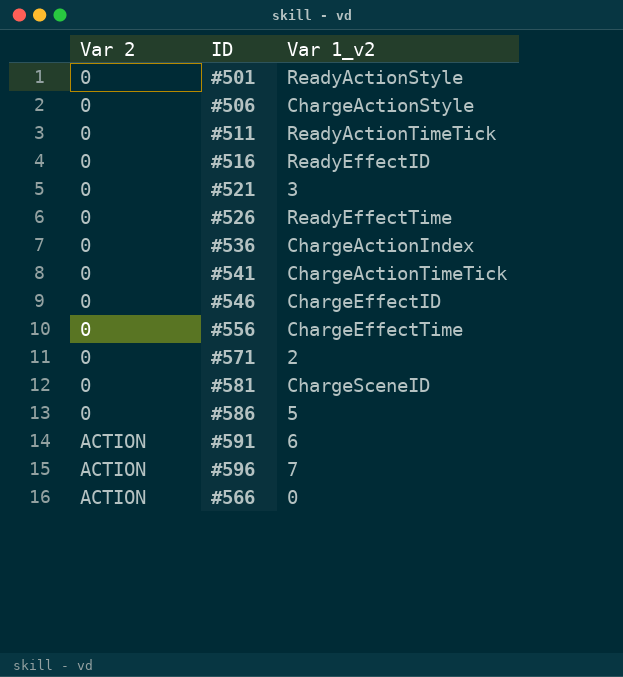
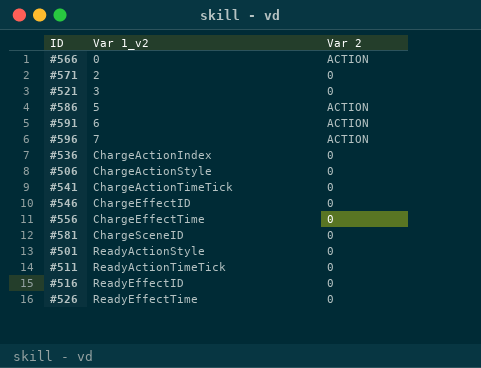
row order: Var 2 ascending -> Var 1_v2 ascending
column Var 2 | position: 1 -> 3
#586 | Var 2: 0 -> ACTION

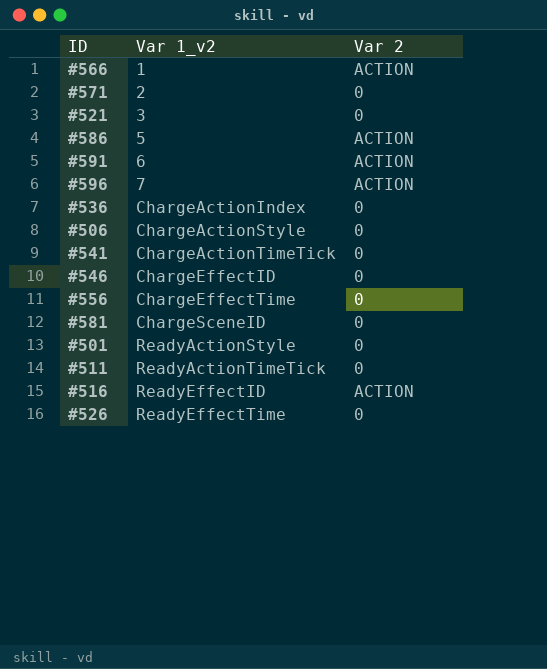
#566 | Var 1_v2: 0 -> 1
#516 | Var 2: 0 -> ACTION

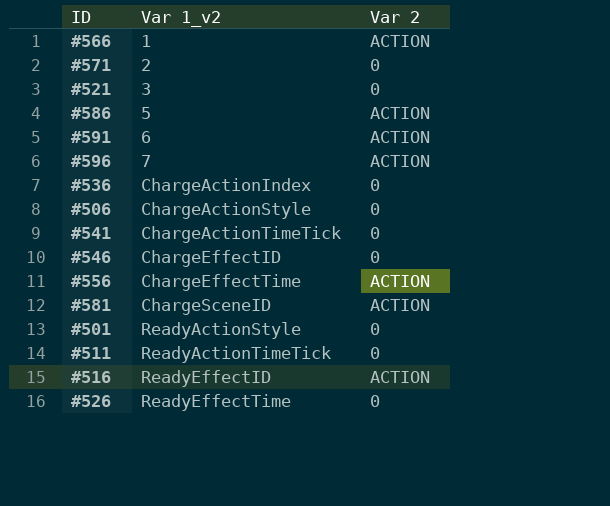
#556 | Var 2: 0 -> ACTION
#581 | Var 2: 0 -> ACTION

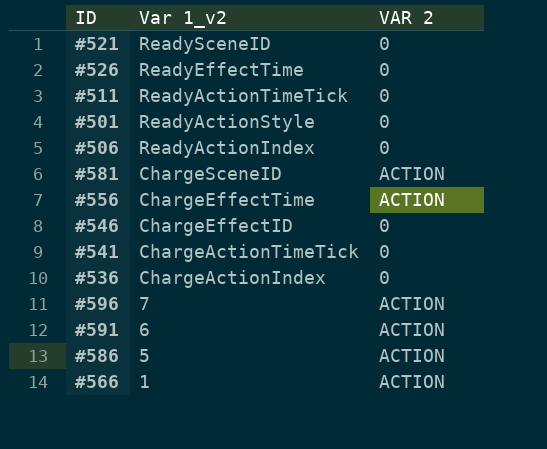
row order: Var 1_v2 ascending -> Var 1_v2 descending
column name: Var 2 -> VAR 2
row #571: 2 | 0 -> none
row #516: ReadyEffectID | ACTION -> none
#521 | Var 1_v2: 3 -> ReadySceneID
#506 | Var 1_v2: ChargeActionStyle -> ReadyActionIndex

